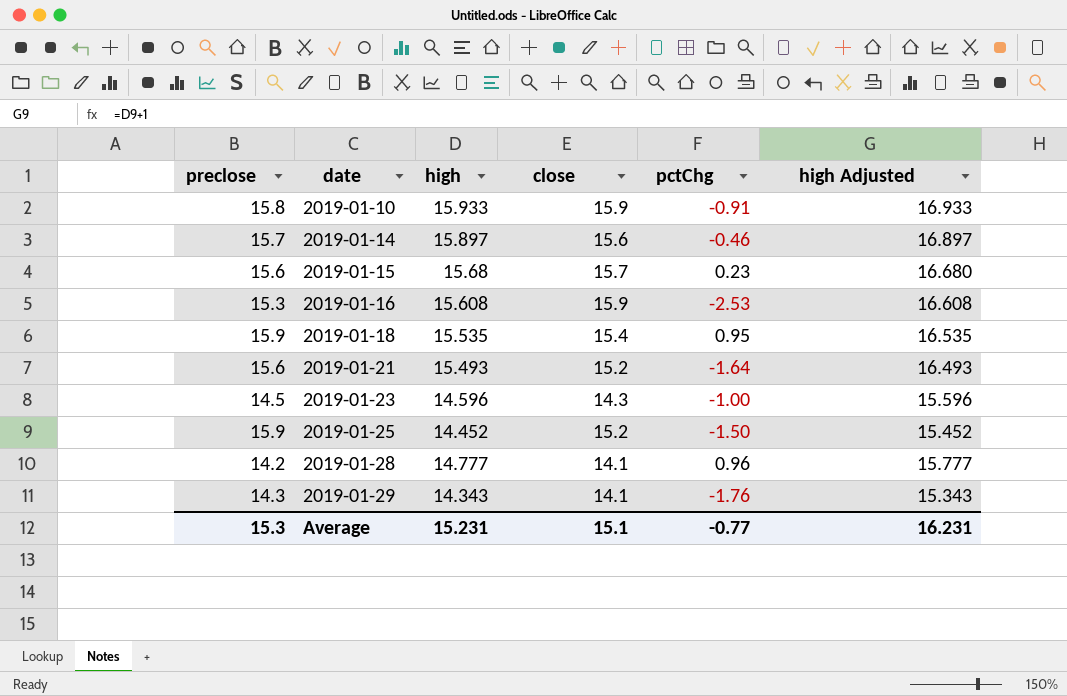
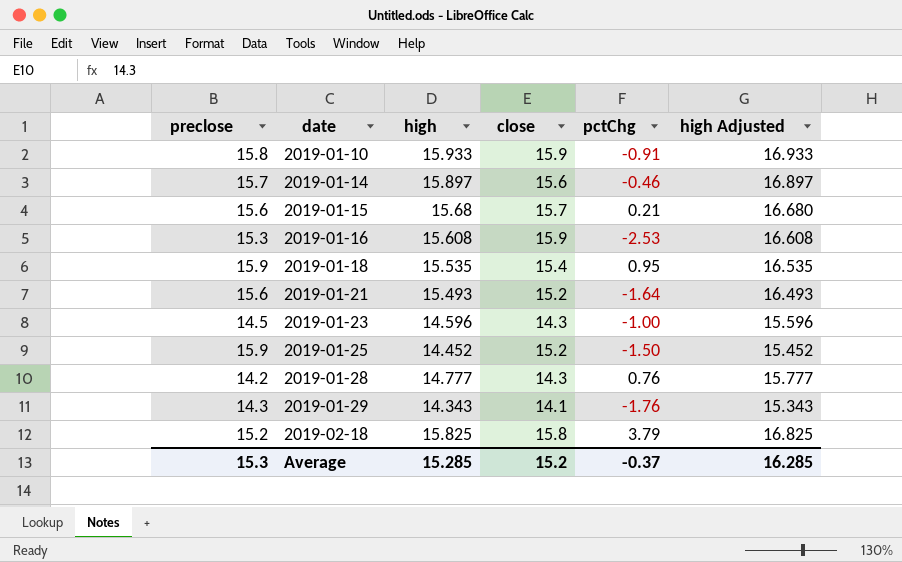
2019-01-15 | pctChg: 0.23 -> 0.21
2019-01-28 | close: 14.1 -> 14.3
2019-01-28 | pctChg: 0.96 -> 0.76
row 2019-02-18: none -> 15.2 | 15.825 | 15.8 | 3.79 | 16.825
Average | high: 15.231 -> 15.285
Average | close: 15.1 -> 15.2
Average | pctChg: -0.77 -> -0.37
Average | high Adjusted: 16.231 -> 16.285

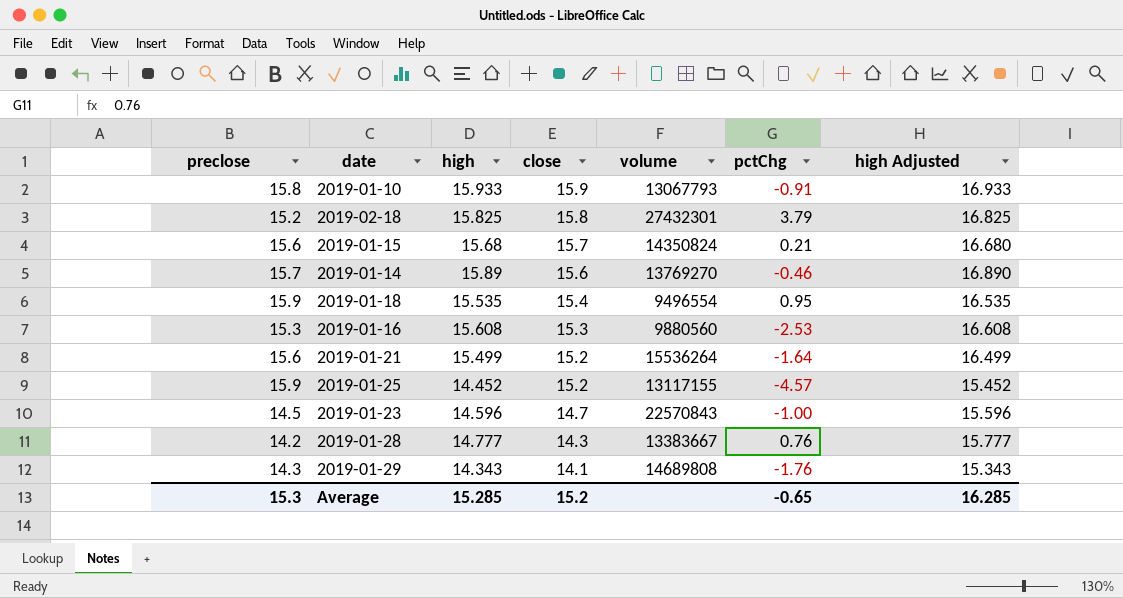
row order: date ascending -> close descending
column volume | position: none -> 5
2019-01-14 | high: 15.897 -> 15.89
2019-01-14 | high Adjusted: 16.897 -> 16.890
2019-01-16 | close: 15.9 -> 15.3
2019-01-21 | high: 15.493 -> 15.499
2019-01-21 | high Adjusted: 16.493 -> 16.499
2019-01-25 | pctChg: -1.50 -> -4.57
2019-01-23 | close: 14.3 -> 14.7
Average | pctChg: -0.37 -> -0.65

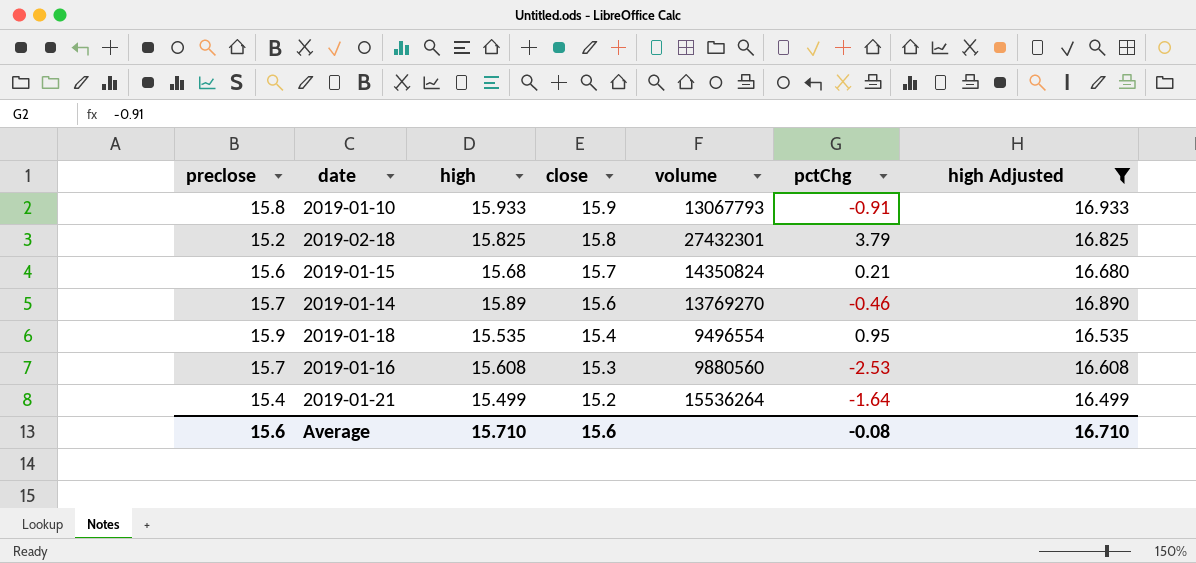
filter: none -> high Adjusted >= 16.499
2019-01-16 | preclose: 15.3 -> 15.7
2019-01-21 | preclose: 15.6 -> 15.4
Average | preclose: 15.3 -> 15.6
Average | high: 15.285 -> 15.710
Average | close: 15.2 -> 15.6
Average | pctChg: -0.65 -> -0.08
Average | high Adjusted: 16.285 -> 16.710

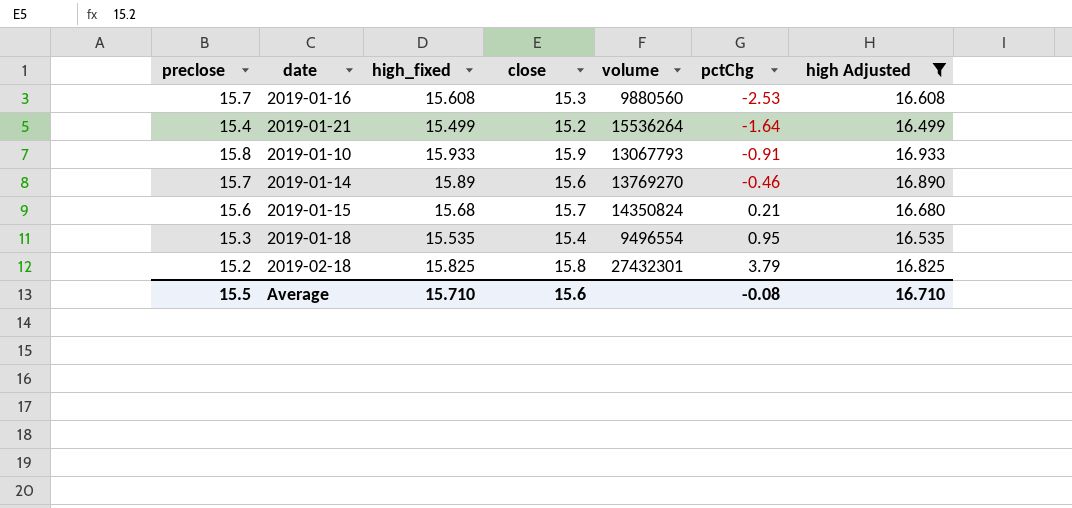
row order: close descending -> pctChg ascending
column name: high -> high_fixed
2019-01-18 | preclose: 15.9 -> 15.3
Average | preclose: 15.6 -> 15.5

